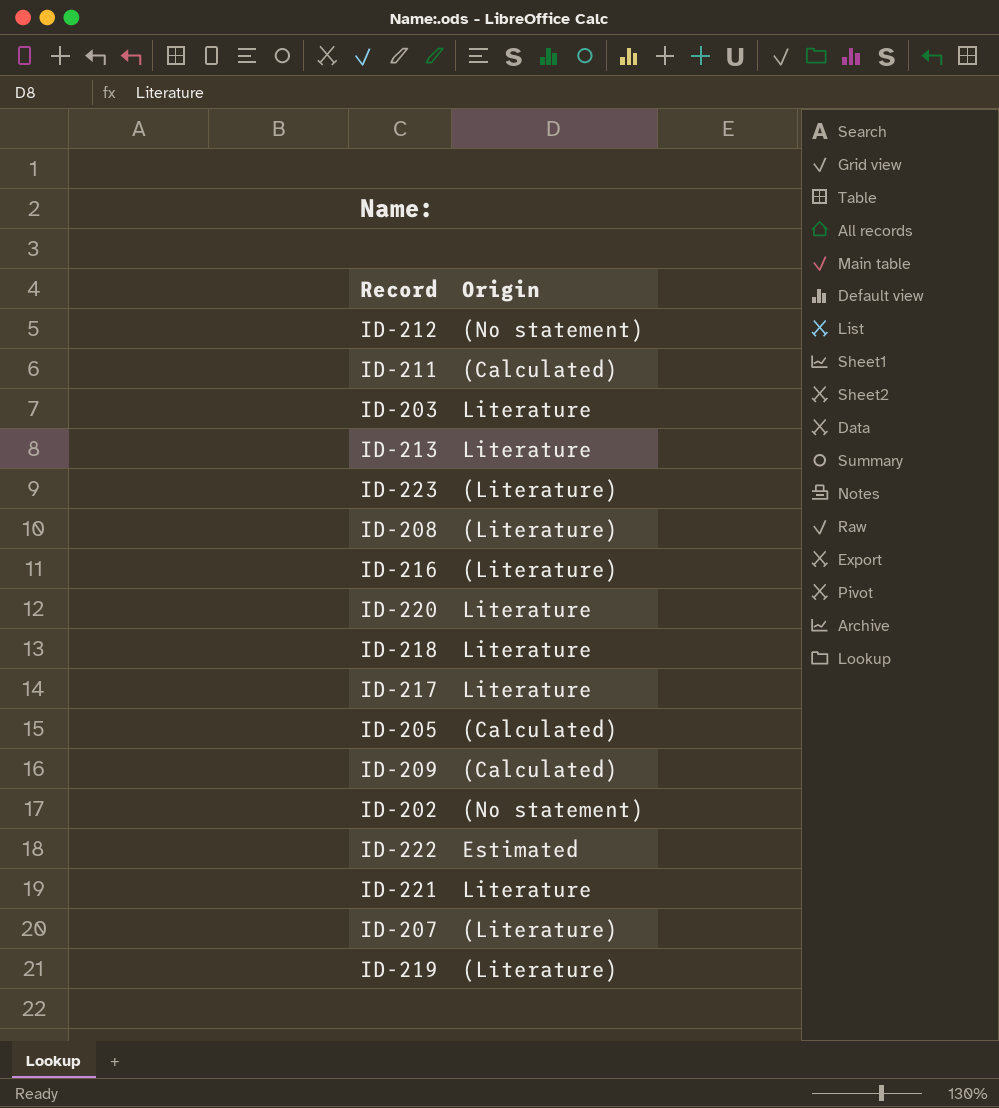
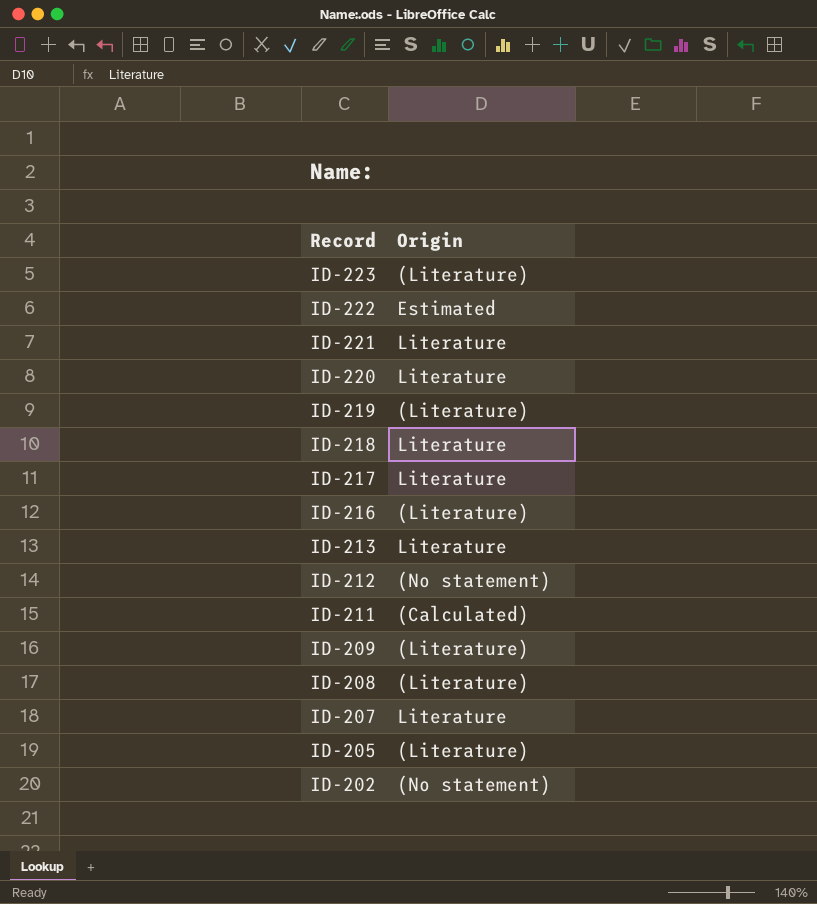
row order: none -> Record descending
row ID-203: Literature -> none
ID-209 | Origin: (Calculated) -> (Literature)
ID-207 | Origin: (Literature) -> Literature
ID-205 | Origin: (Calculated) -> (Literature)

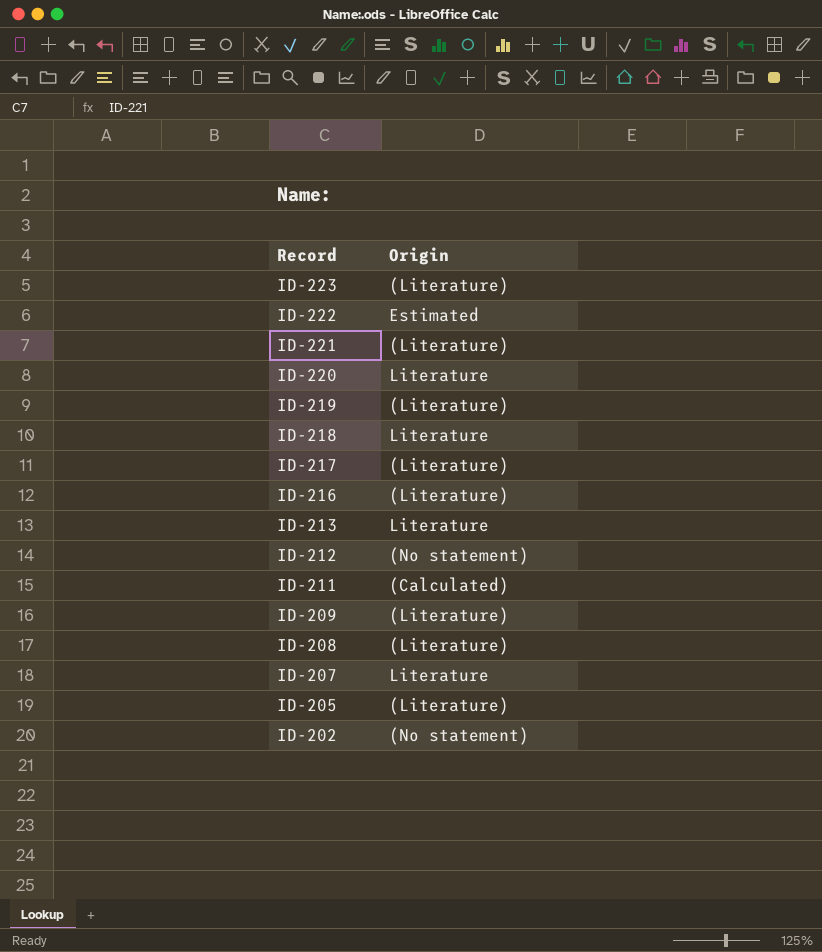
ID-221 | Origin: Literature -> (Literature)
ID-217 | Origin: Literature -> (Literature)

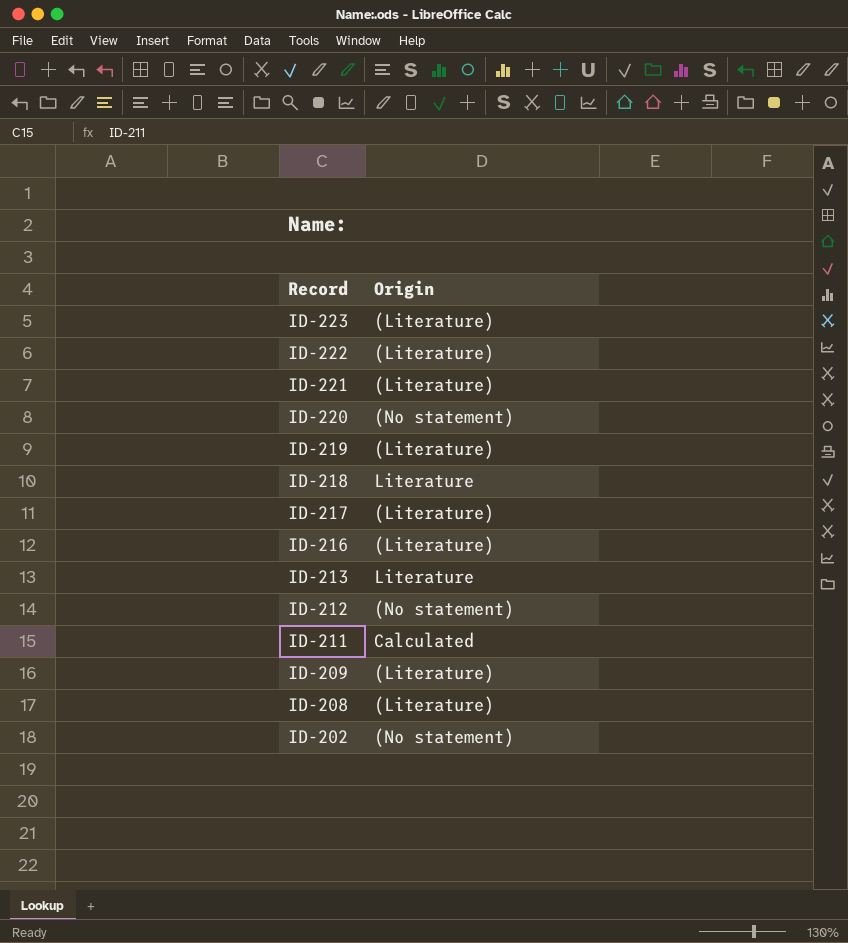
row ID-207: Literature -> none
row ID-205: (Literature) -> none
ID-222 | Origin: Estimated -> (Literature)
ID-220 | Origin: Literature -> (No statement)
ID-211 | Origin: (Calculated) -> Calculated

